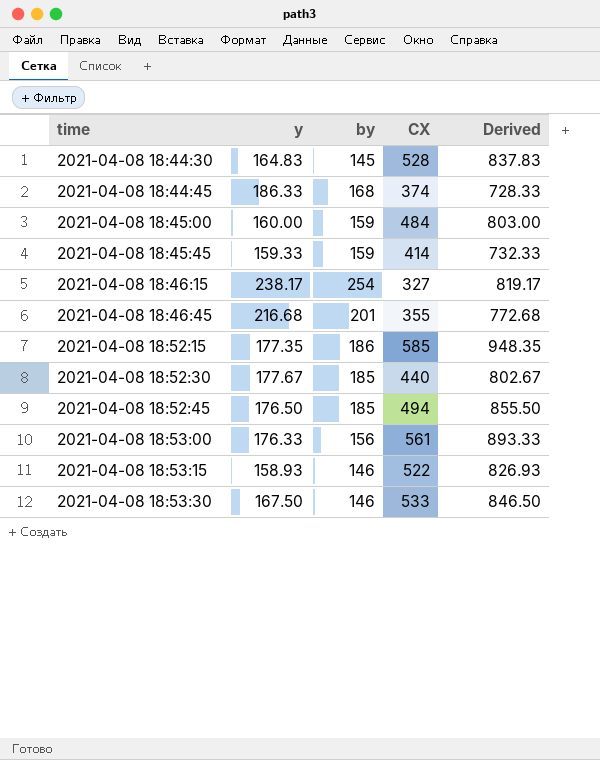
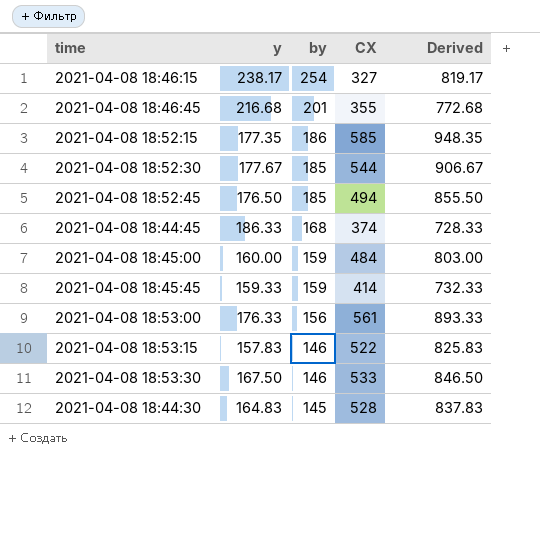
row order: time ascending -> by descending
2021-04-08 18:52:30 | CX: 440 -> 544
2021-04-08 18:52:30 | Derived: 802.67 -> 906.67
2021-04-08 18:53:15 | y: 158.93 -> 157.83
2021-04-08 18:53:15 | Derived: 826.93 -> 825.83

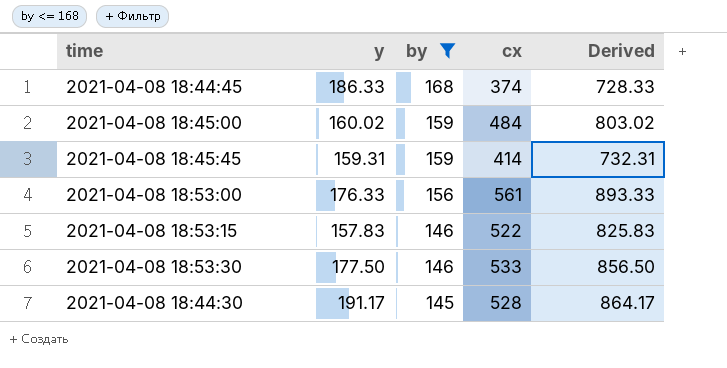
filter: none -> by <= 168
column name: CX -> cx
2021-04-08 18:45:00 | y: 160.00 -> 160.02
2021-04-08 18:45:00 | Derived: 803.00 -> 803.02
2021-04-08 18:45:45 | y: 159.33 -> 159.31
2021-04-08 18:45:45 | Derived: 732.33 -> 732.31
2021-04-08 18:53:30 | y: 167.50 -> 177.50
2021-04-08 18:53:30 | Derived: 846.50 -> 856.50
2021-04-08 18:44:30 | y: 164.83 -> 191.17
2021-04-08 18:44:30 | Derived: 837.83 -> 864.17

